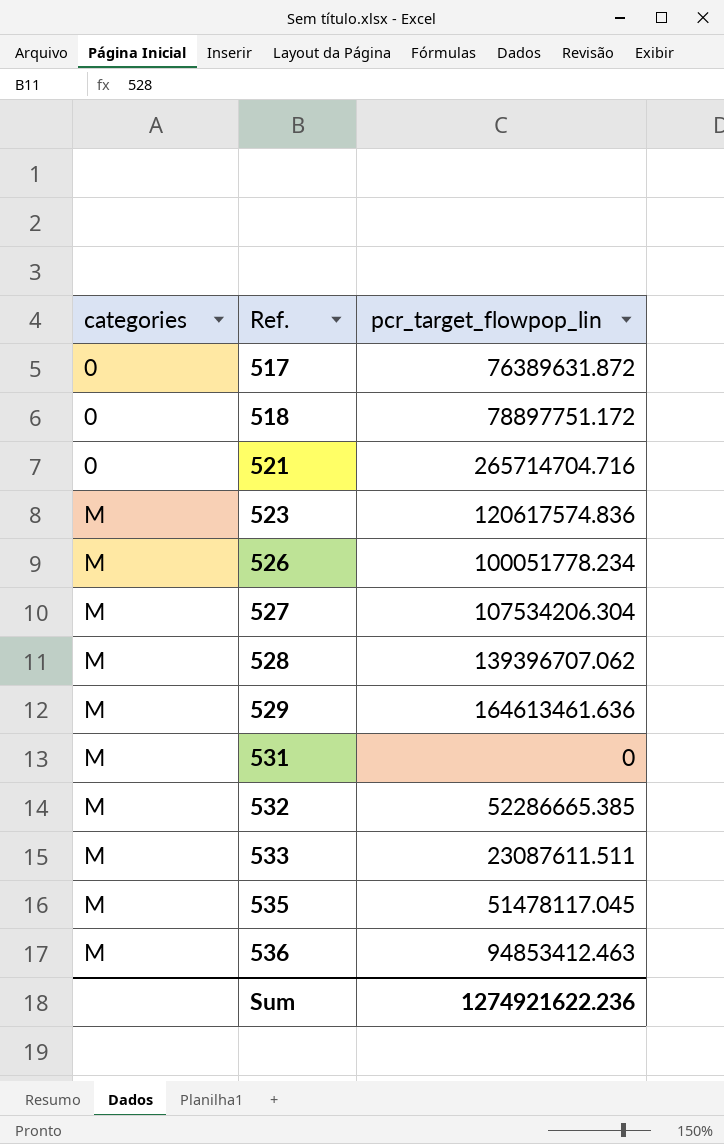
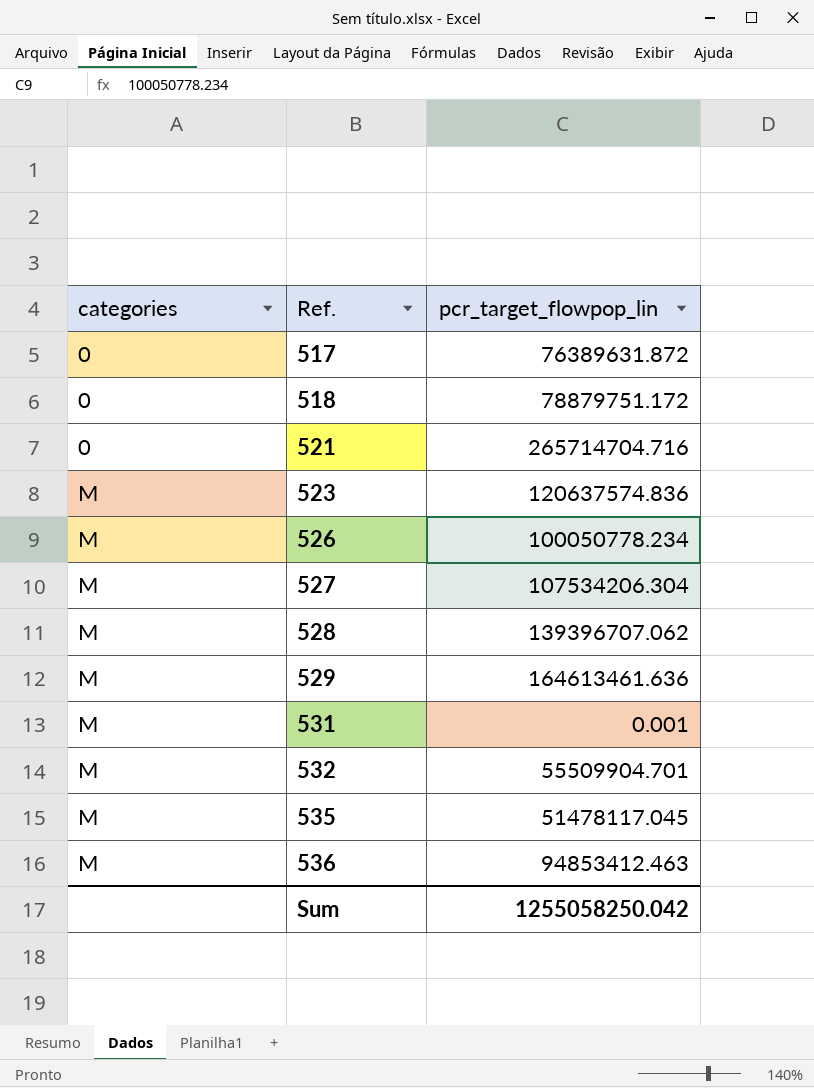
row 533: M | 23087611.511 -> none
518 | pcr_target_flowpop_lin: 78897751.172 -> 78879751.172
523 | pcr_target_flowpop_lin: 120617574.836 -> 120637574.836
526 | pcr_target_flowpop_lin: 100051778.234 -> 100050778.234
531 | pcr_target_flowpop_lin: 0 -> 0.001
532 | pcr_target_flowpop_lin: 52286665.385 -> 55509904.701
Sum | pcr_target_flowpop_lin: 1274921622.236 -> 1255058250.042

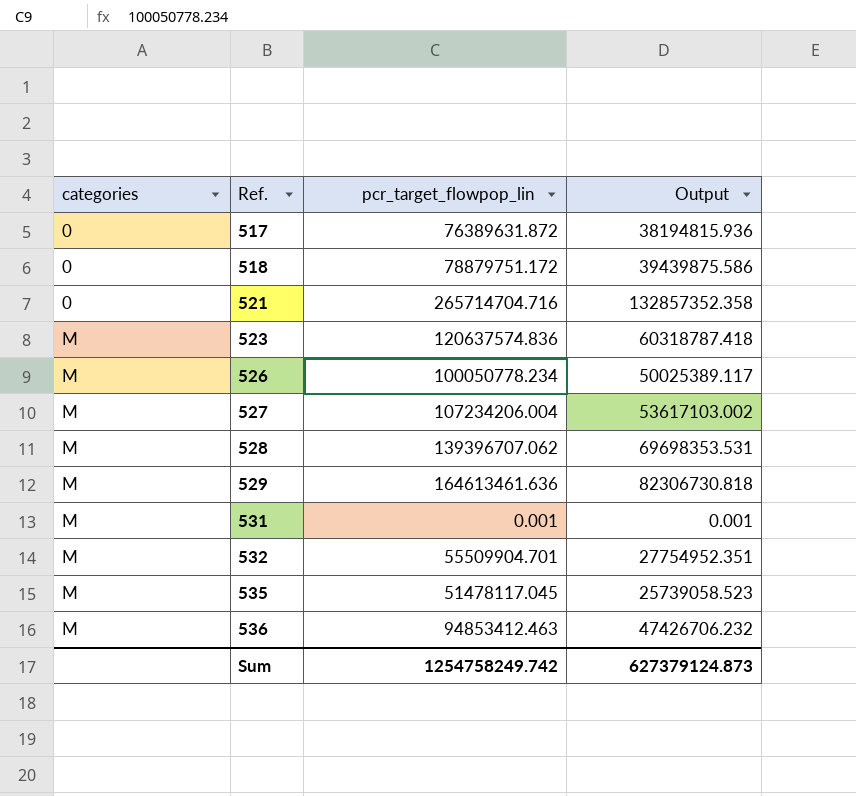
column Output | formula: none -> [pcr_target_flowpop_lin] * 0.5
527 | pcr_target_flowpop_lin: 107534206.304 -> 107234206.004
Sum | pcr_target_flowpop_lin: 1255058250.042 -> 1254758249.742

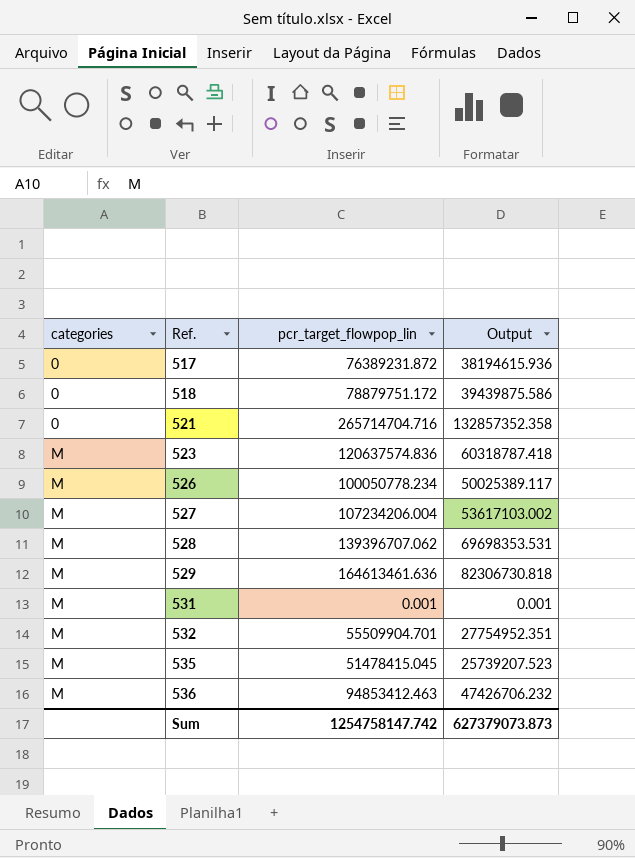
517 | pcr_target_flowpop_lin: 76389631.872 -> 76389231.872
517 | Output: 38194815.936 -> 38194615.936
535 | pcr_target_flowpop_lin: 51478117.045 -> 51478415.045
535 | Output: 25739058.523 -> 25739207.523
Sum | pcr_target_flowpop_lin: 1254758249.742 -> 1254758147.742
Sum | Output: 627379124.873 -> 627379073.873

